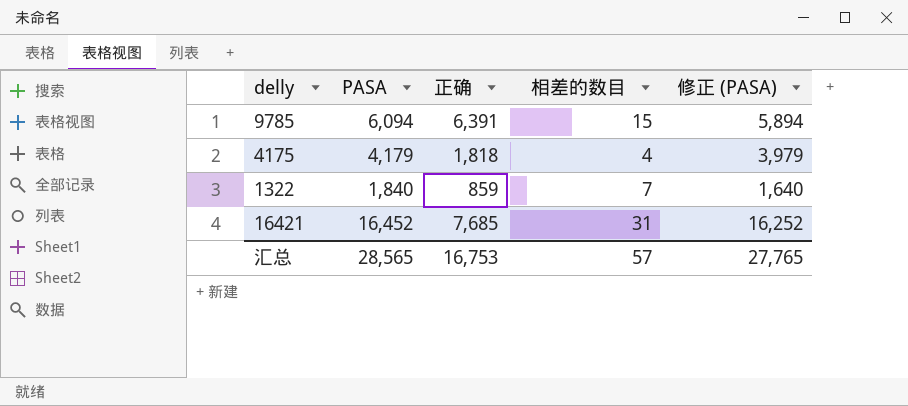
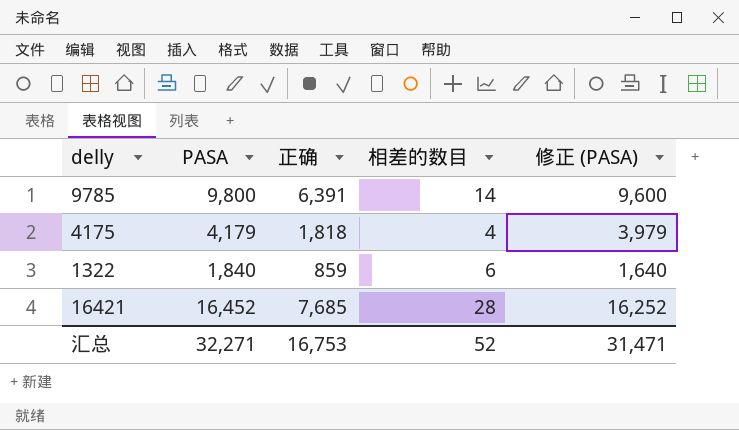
9785 | PASA: 6,094 -> 9,800
9785 | 相差的数目: 15 -> 14
9785 | 修正 (PASA): 5,894 -> 9,600
1322 | 相差的数目: 7 -> 6
16421 | 相差的数目: 31 -> 28
汇总 | PASA: 28,565 -> 32,271
汇总 | 相差的数目: 57 -> 52
汇总 | 修正 (PASA): 27,765 -> 31,471

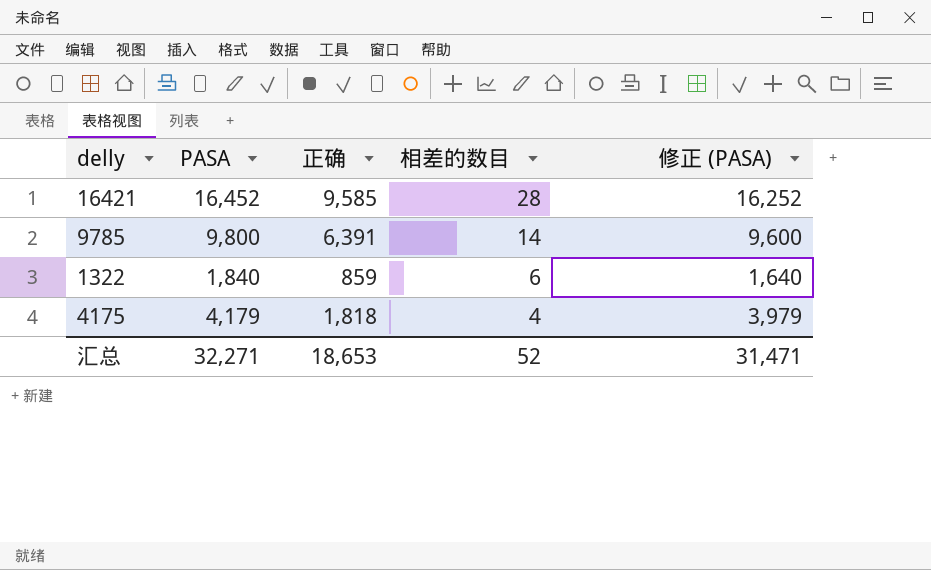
row order: none -> 相差的数目 descending
16421 | 正确: 7,685 -> 9,585
汇总 | 正确: 16,753 -> 18,653

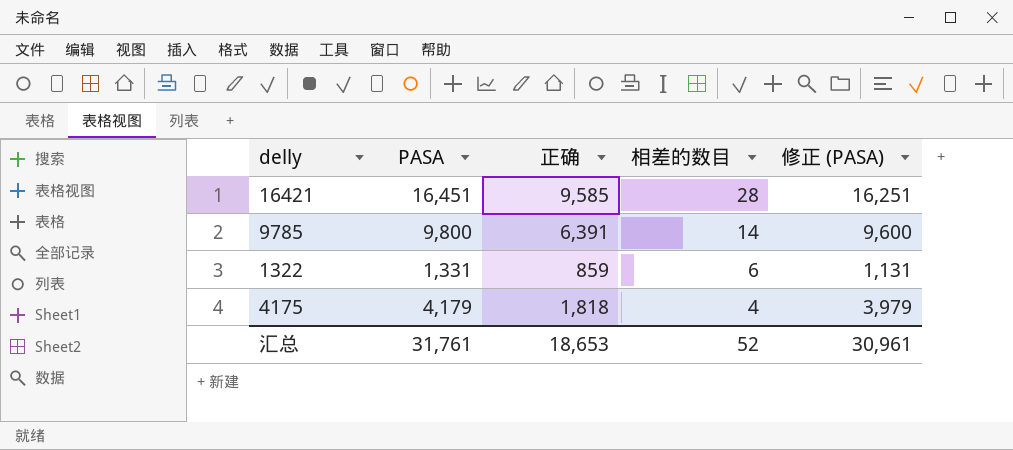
16421 | PASA: 16,452 -> 16,451
16421 | 修正 (PASA): 16,252 -> 16,251
1322 | PASA: 1,840 -> 1,331
1322 | 修正 (PASA): 1,640 -> 1,131
汇总 | PASA: 32,271 -> 31,761
汇总 | 修正 (PASA): 31,471 -> 30,961

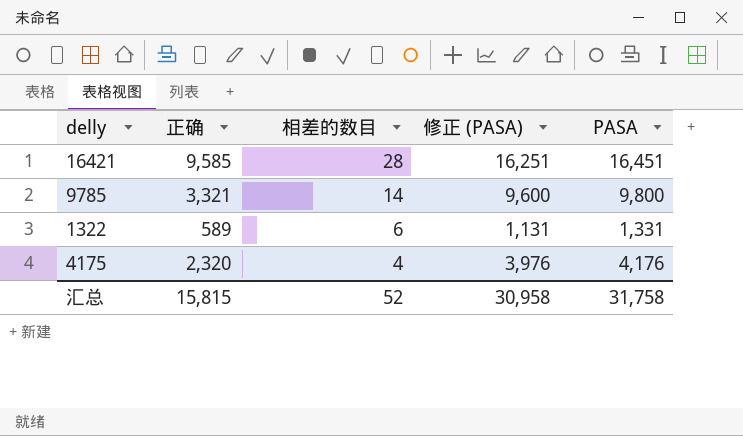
column PASA | position: 2 -> 5
9785 | 正确: 6,391 -> 3,321
1322 | 正确: 859 -> 589
4175 | 正确: 1,818 -> 2,320
4175 | 修正 (PASA): 3,979 -> 3,976
4175 | PASA: 4,179 -> 4,176
汇总 | 正确: 18,653 -> 15,815
汇总 | 修正 (PASA): 30,961 -> 30,958
汇总 | PASA: 31,761 -> 31,758

